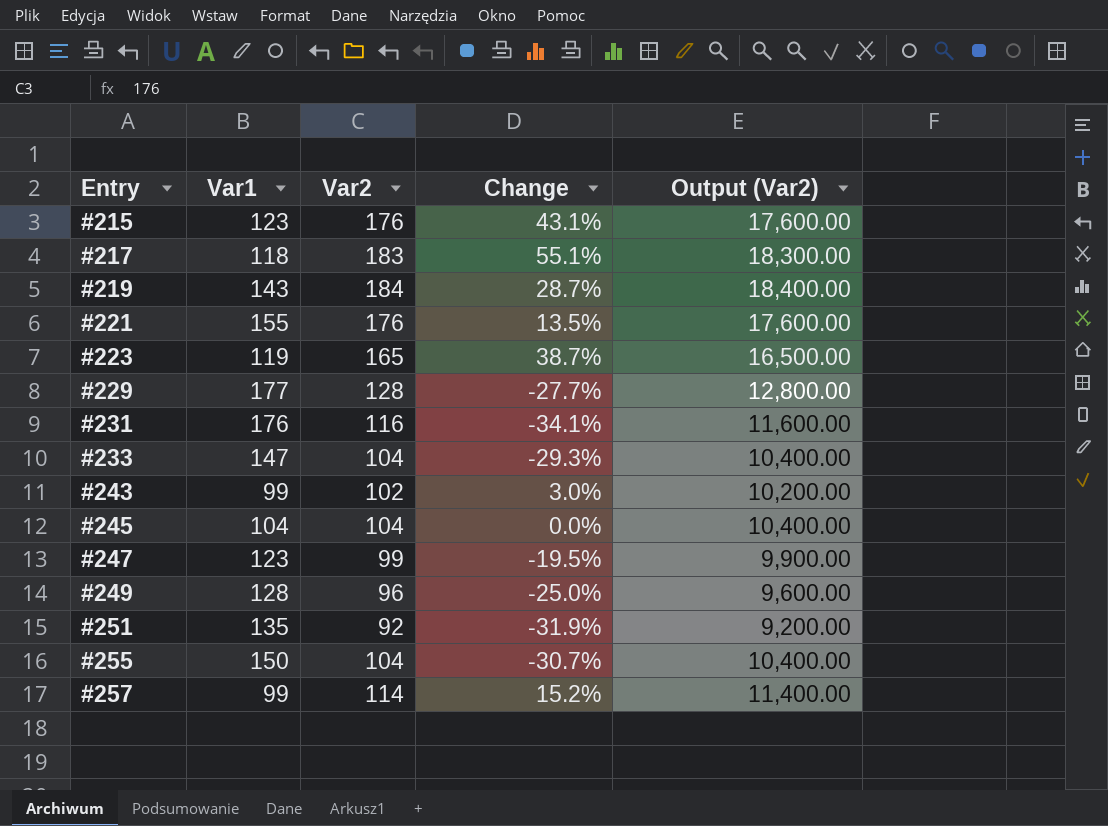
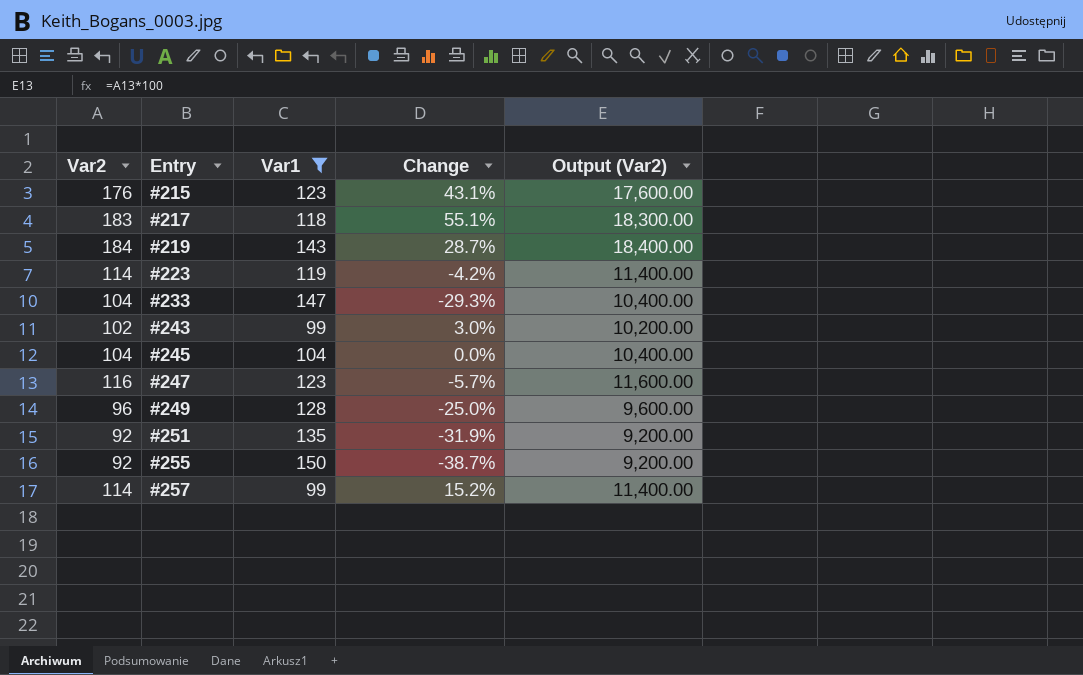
filter: none -> Var1 <= 150
column Var2 | position: 3 -> 1
#223 | Var2: 165 -> 114
#223 | Change: 38.7% -> -4.2%
#223 | Output (Var2): 16,500.00 -> 11,400.00
#247 | Var2: 99 -> 116
#247 | Change: -19.5% -> -5.7%
#247 | Output (Var2): 9,900.00 -> 11,600.00
#255 | Var2: 104 -> 92
#255 | Change: -30.7% -> -38.7%
#255 | Output (Var2): 10,400.00 -> 9,200.00

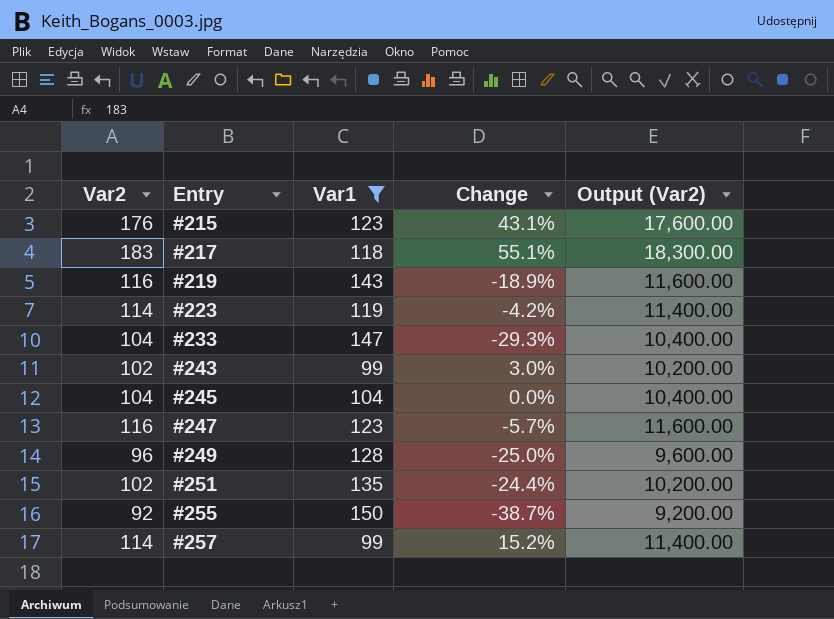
#219 | Var2: 184 -> 116
#219 | Change: 28.7% -> -18.9%
#219 | Output (Var2): 18,400.00 -> 11,600.00
#251 | Var2: 92 -> 102
#251 | Change: -31.9% -> -24.4%
#251 | Output (Var2): 9,200.00 -> 10,200.00

